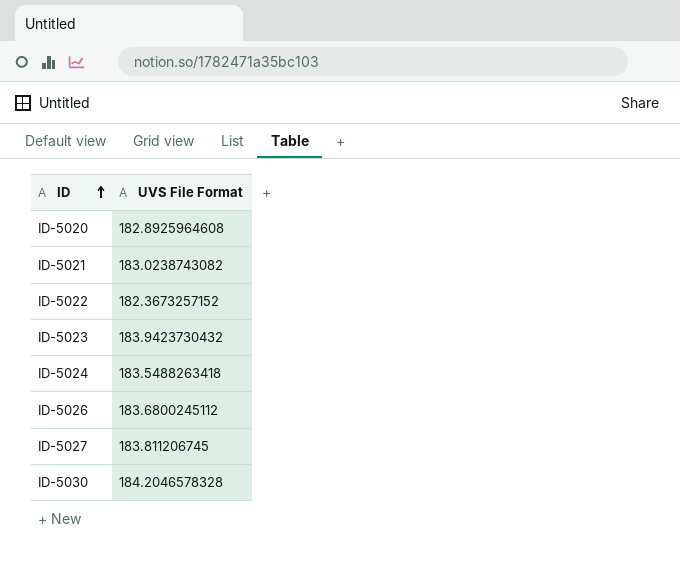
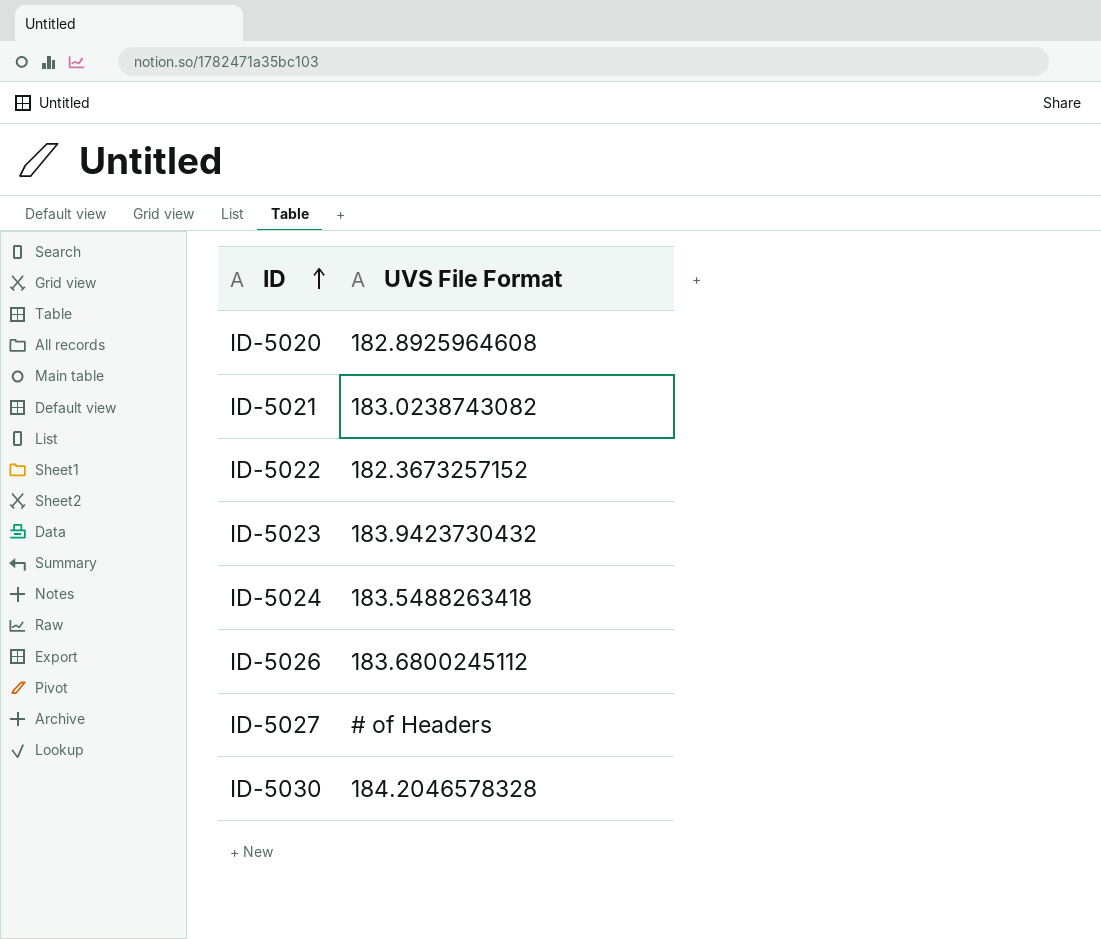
ID-5027 | UVS File Format: 183.811206745 -> # of Headers

